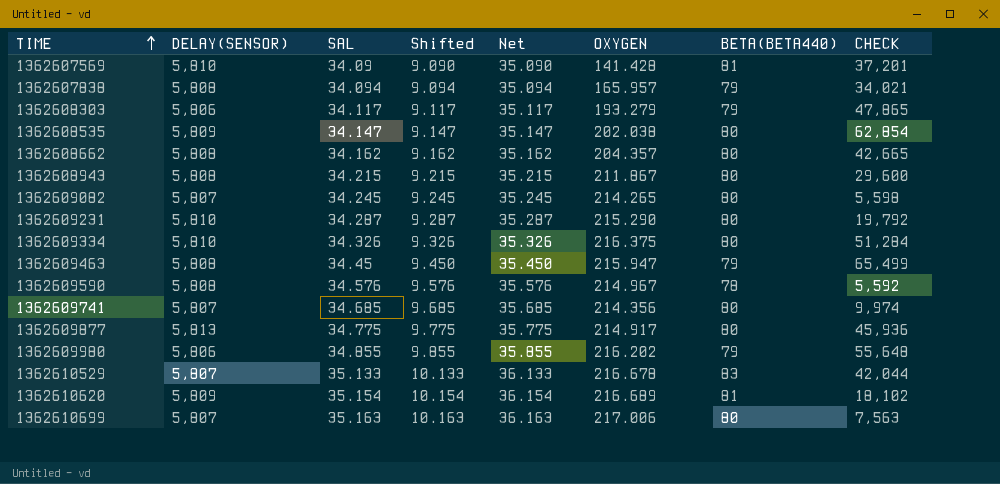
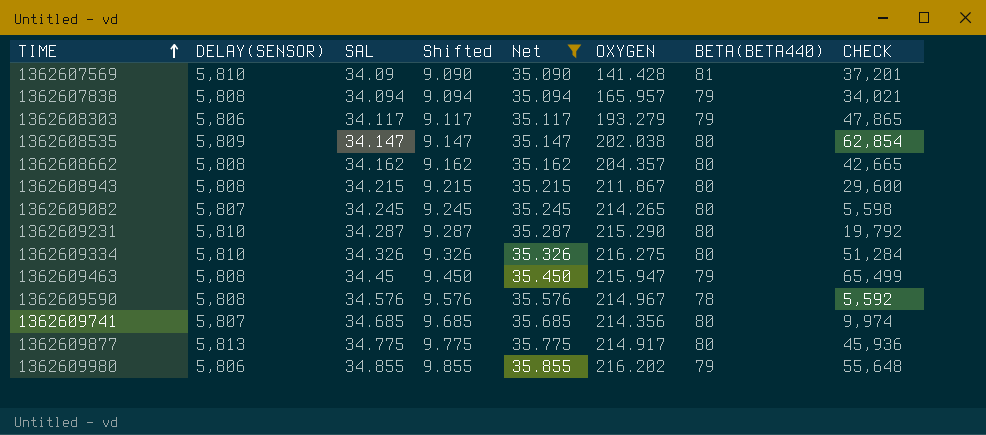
filter: none -> Net <= 35.855
1362609334 | OXYGEN: 216.375 -> 216.275

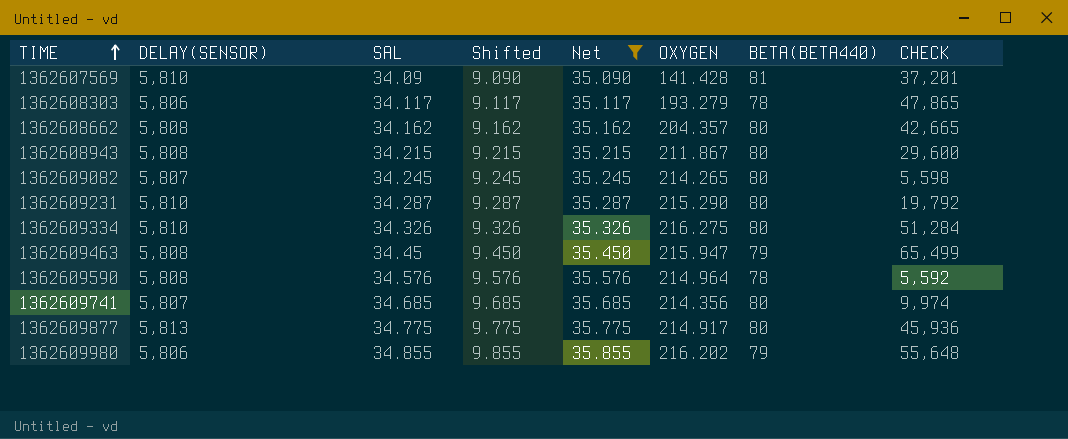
row 1362607838: 5,808 | 34.094 | 9.094 | 35.094 | 165.957 | 79 | 34,021 -> none
row 1362608535: 5,809 | 34.147 | 9.147 | 35.147 | 202.038 | 80 | 62,854 -> none
1362608303 | BETA(BETA440): 79 -> 78
1362609590 | OXYGEN: 214.967 -> 214.964

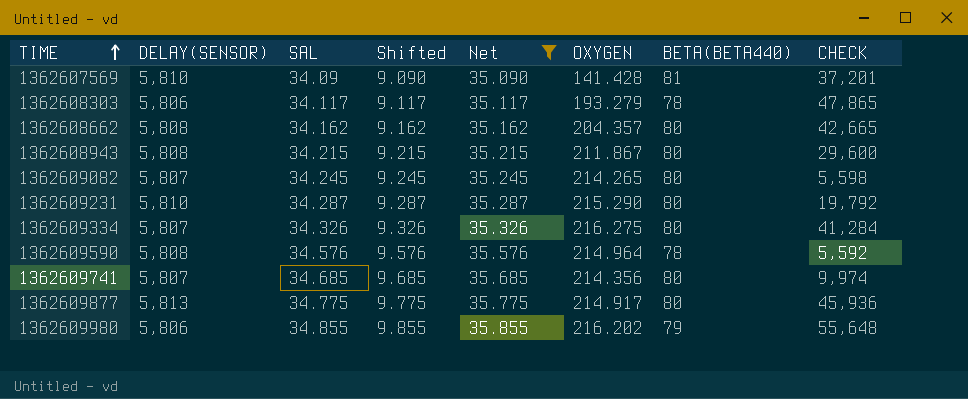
row 1362609463: 5,808 | 34.45 | 9.450 | 35.450 | 215.947 | 79 | 65,499 -> none
1362609334 | DELAY(SENSOR): 5,810 -> 5,807
1362609334 | CHECK: 51,284 -> 41,284

